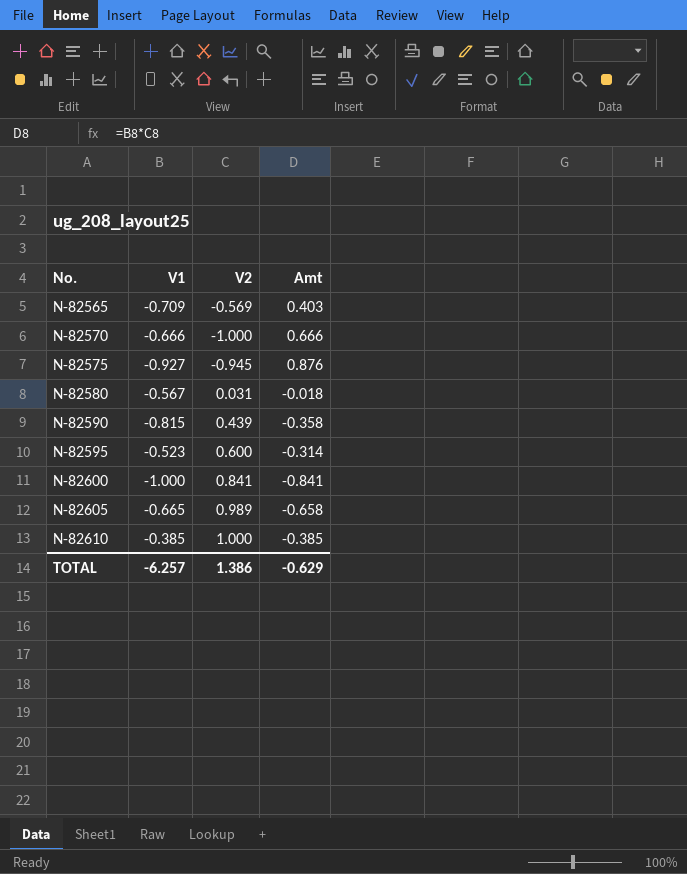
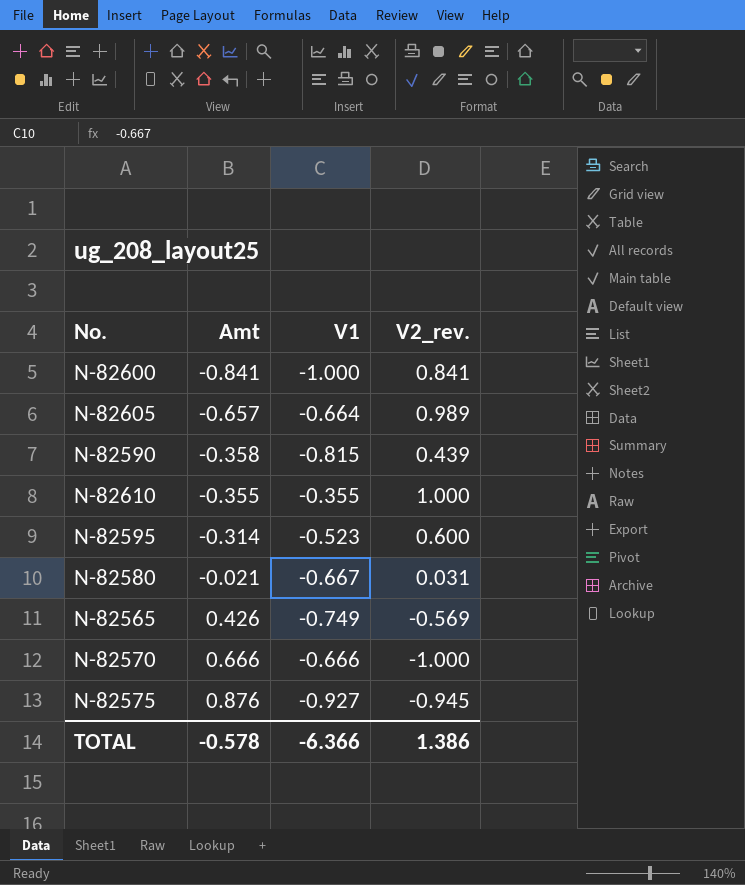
row order: No. ascending -> Amt ascending
column Amt | position: 4 -> 2
column name: V2 -> V2_rev.
N-82605 | Amt: -0.658 -> -0.657
N-82605 | V1: -0.665 -> -0.664
N-82610 | Amt: -0.385 -> -0.355
N-82610 | V1: -0.385 -> -0.355
N-82580 | Amt: -0.018 -> -0.021
N-82580 | V1: -0.567 -> -0.667
N-82565 | Amt: 0.403 -> 0.426
N-82565 | V1: -0.709 -> -0.749
TOTAL | Amt: -0.629 -> -0.578
TOTAL | V1: -6.257 -> -6.366

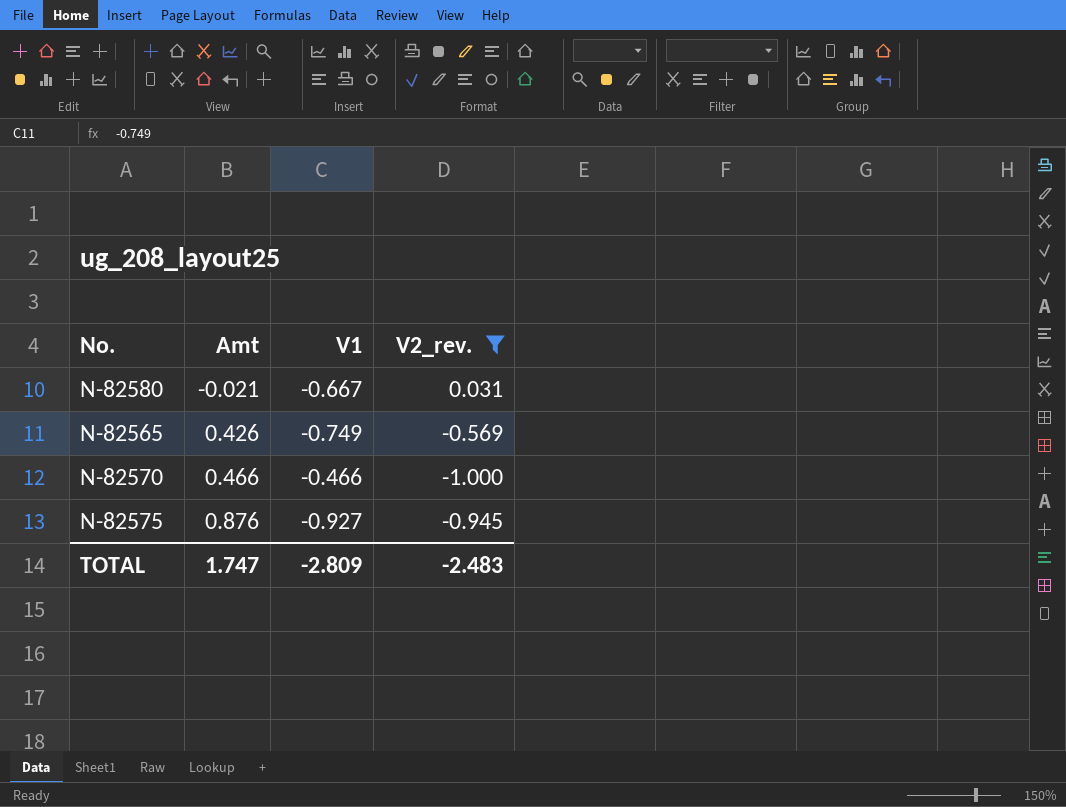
filter: none -> V2_rev. <= 0.031
N-82570 | Amt: 0.666 -> 0.466
N-82570 | V1: -0.666 -> -0.466
TOTAL | Amt: -0.578 -> 1.747
TOTAL | V1: -6.366 -> -2.809
TOTAL | V2_rev.: 1.386 -> -2.483

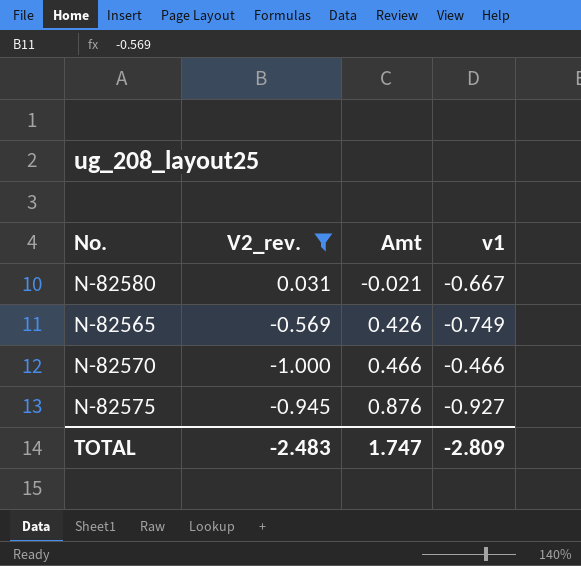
column V2_rev. | position: 4 -> 2
column name: V1 -> v1

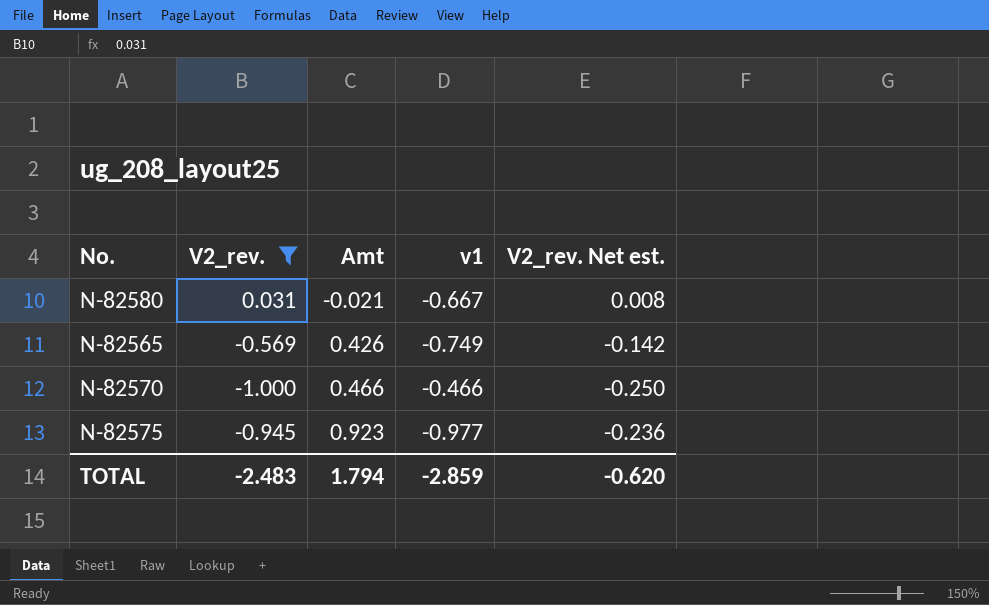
column V2_rev. Net est. | formula: none -> [V2_rev.] * 0.25
N-82575 | Amt: 0.876 -> 0.923
N-82575 | v1: -0.927 -> -0.977
TOTAL | Amt: 1.747 -> 1.794
TOTAL | v1: -2.809 -> -2.859

